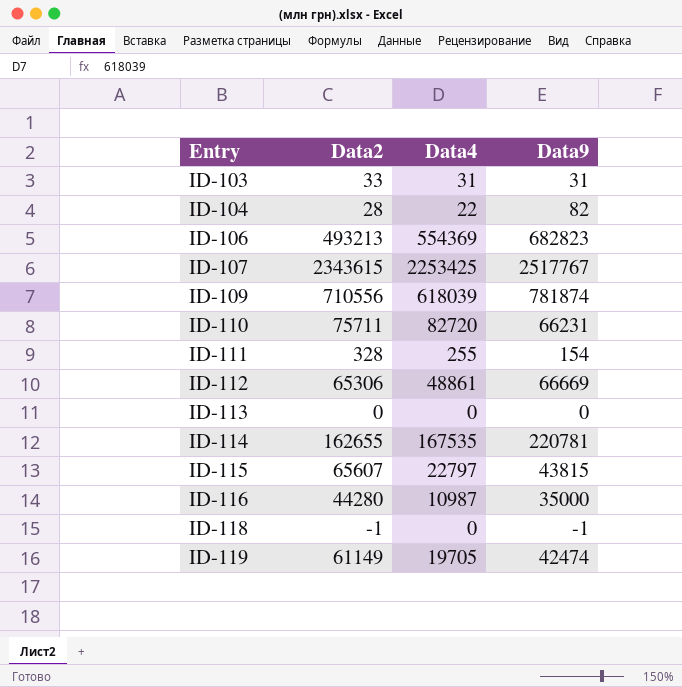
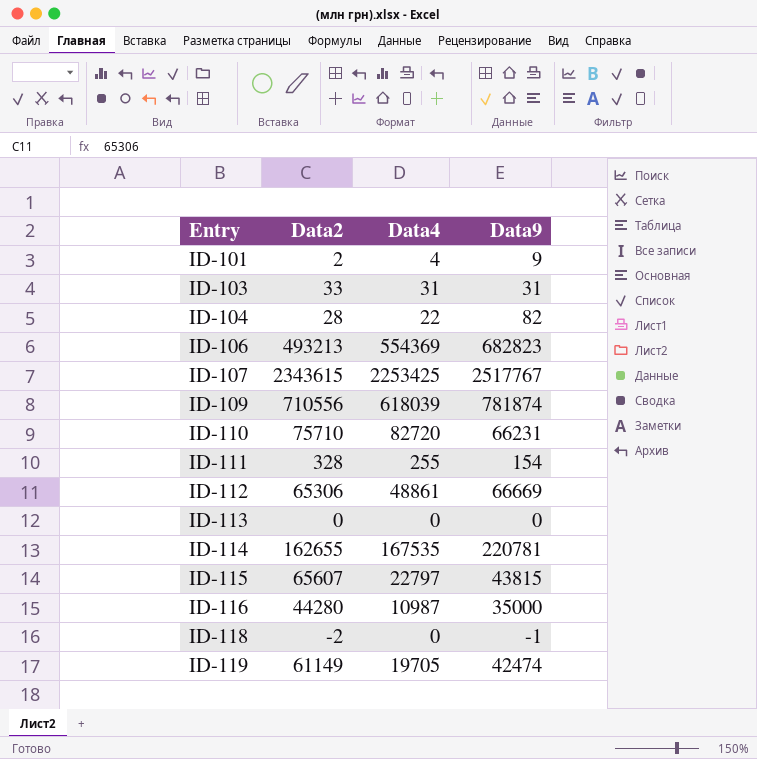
row ID-101: none -> 2 | 4 | 9
ID-110 | Data2: 75711 -> 75710
ID-118 | Data2: -1 -> -2

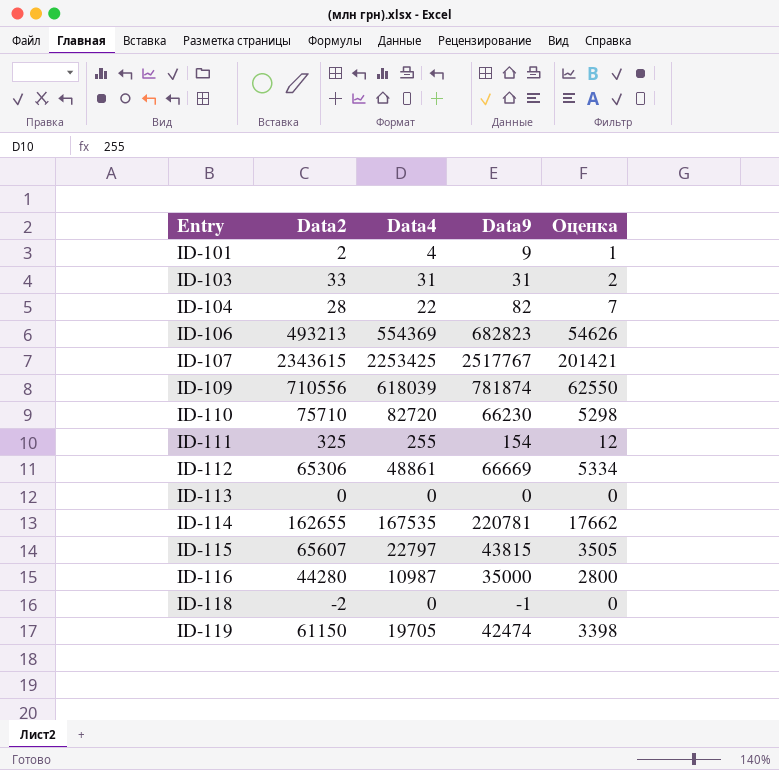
column Оценка | formula: none -> [Data9] * 0,08
ID-110 | Data9: 66231 -> 66230
ID-111 | Data2: 328 -> 325
ID-119 | Data2: 61149 -> 61150

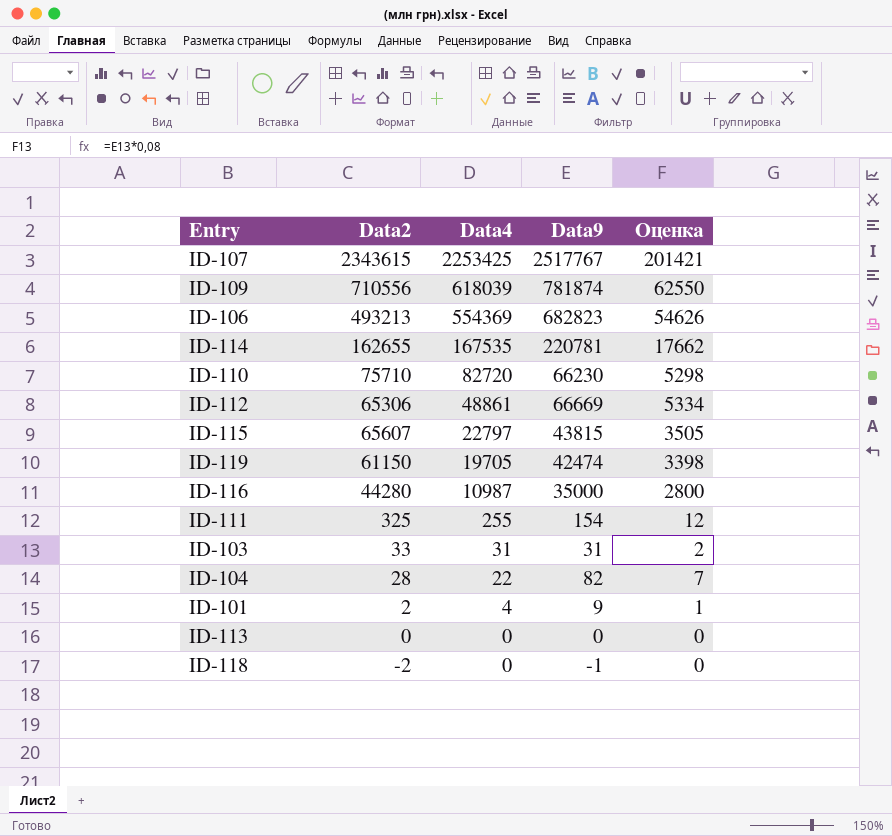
row order: Entry ascending -> Data4 descending

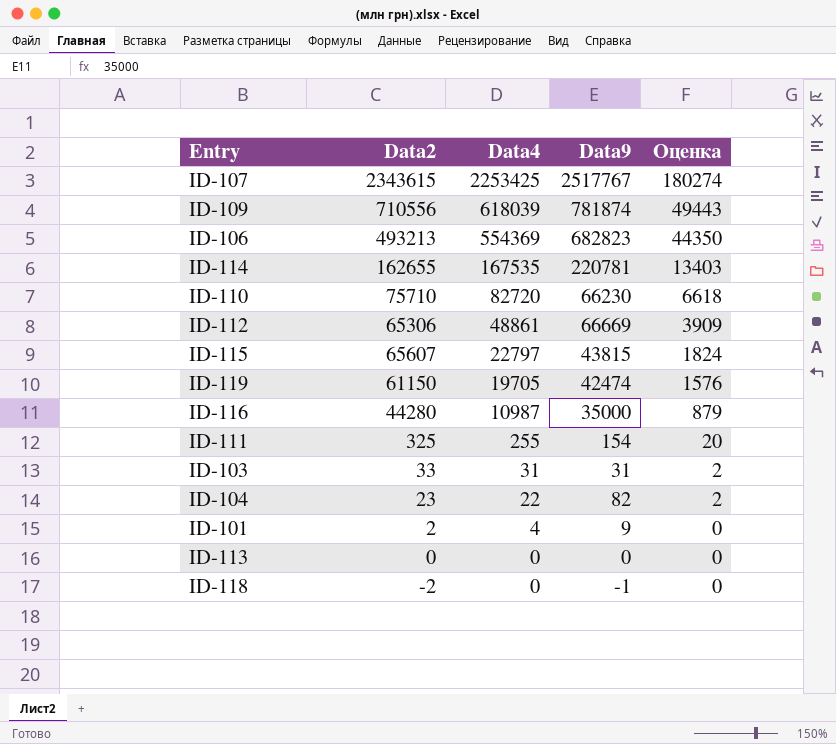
column Оценка | formula: [Data9] * 0,08 -> [Data4] * 0,08
ID-104 | Data2: 28 -> 23

